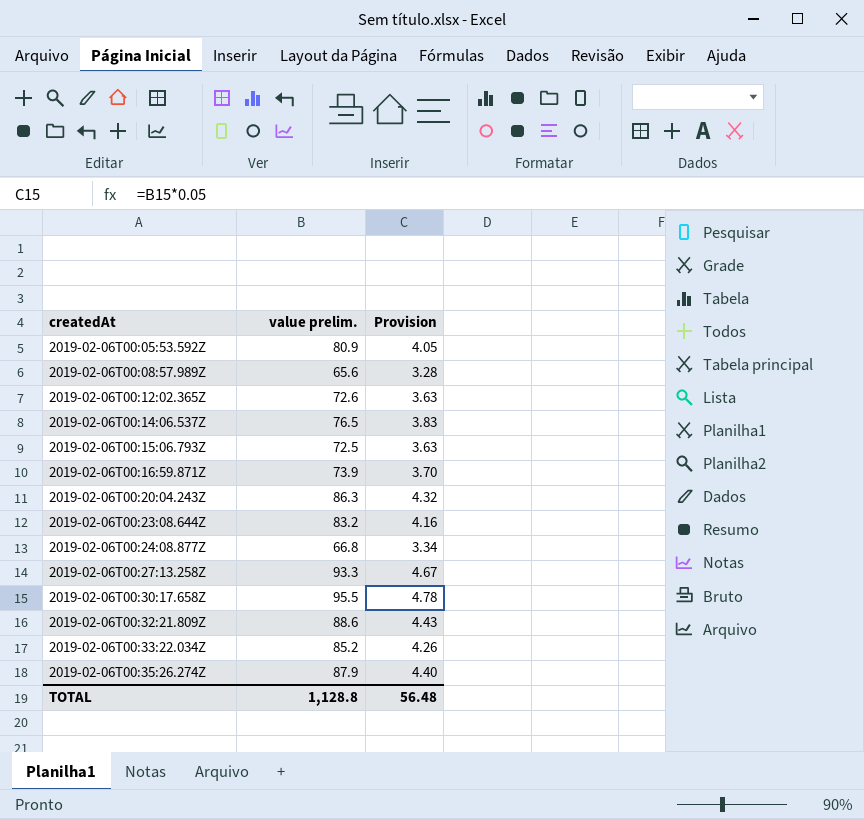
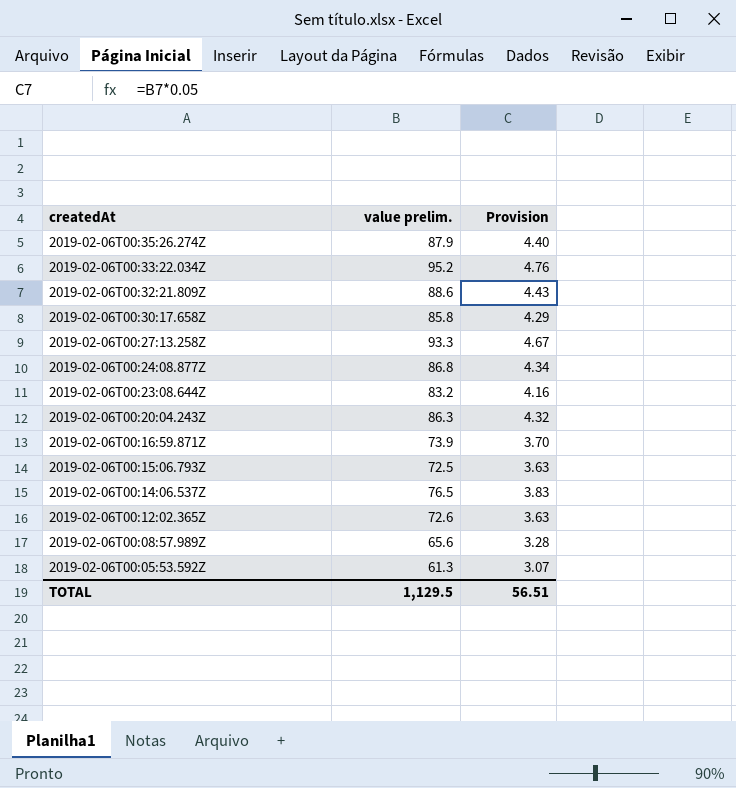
row order: createdAt ascending -> createdAt descending
2019-02-06T00:33:22.034Z | value prelim.: 85.2 -> 95.2
2019-02-06T00:33:22.034Z | Provision: 4.26 -> 4.76
2019-02-06T00:30:17.658Z | value prelim.: 95.5 -> 85.8
2019-02-06T00:30:17.658Z | Provision: 4.78 -> 4.29
2019-02-06T00:24:08.877Z | value prelim.: 66.8 -> 86.8
2019-02-06T00:24:08.877Z | Provision: 3.34 -> 4.34
2019-02-06T00:05:53.592Z | value prelim.: 80.9 -> 61.3
2019-02-06T00:05:53.592Z | Provision: 4.05 -> 3.07
TOTAL | value prelim.: 1,128.8 -> 1,129.5
TOTAL | Provision: 56.48 -> 56.51

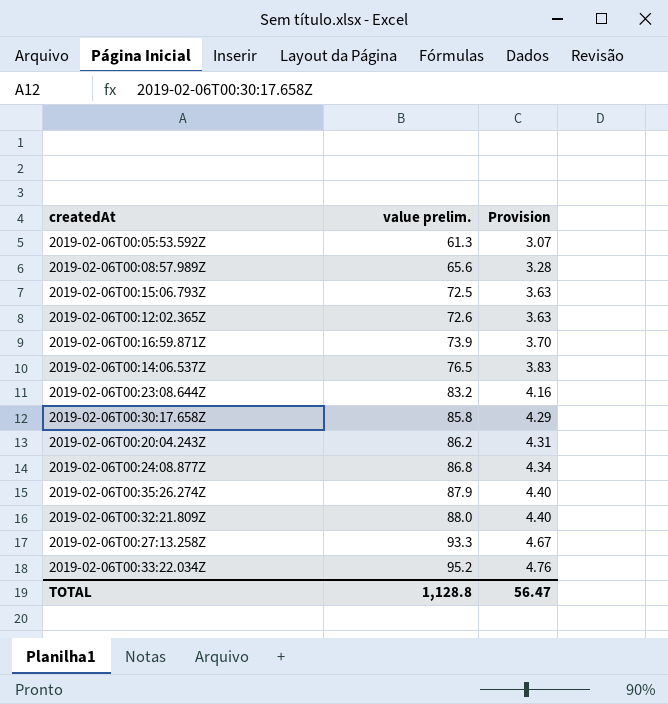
row order: createdAt descending -> value prelim. ascending
2019-02-06T00:20:04.243Z | value prelim.: 86.3 -> 86.2
2019-02-06T00:20:04.243Z | Provision: 4.32 -> 4.31
2019-02-06T00:32:21.809Z | value prelim.: 88.6 -> 88.0
2019-02-06T00:32:21.809Z | Provision: 4.43 -> 4.40
TOTAL | value prelim.: 1,129.5 -> 1,128.8
TOTAL | Provision: 56.51 -> 56.47

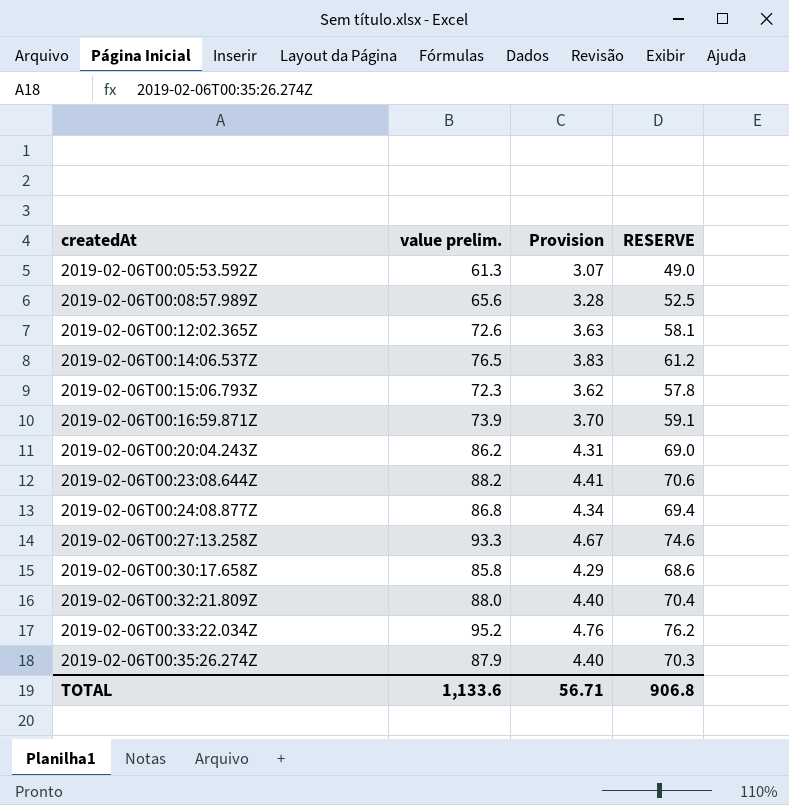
row order: value prelim. ascending -> createdAt ascending
column RESERVE | formula: none -> [value prelim.] * 0.8
2019-02-06T00:15:06.793Z | value prelim.: 72.5 -> 72.3
2019-02-06T00:15:06.793Z | Provision: 3.63 -> 3.62
2019-02-06T00:23:08.644Z | value prelim.: 83.2 -> 88.2
2019-02-06T00:23:08.644Z | Provision: 4.16 -> 4.41
TOTAL | value prelim.: 1,128.8 -> 1,133.6
TOTAL | Provision: 56.47 -> 56.71

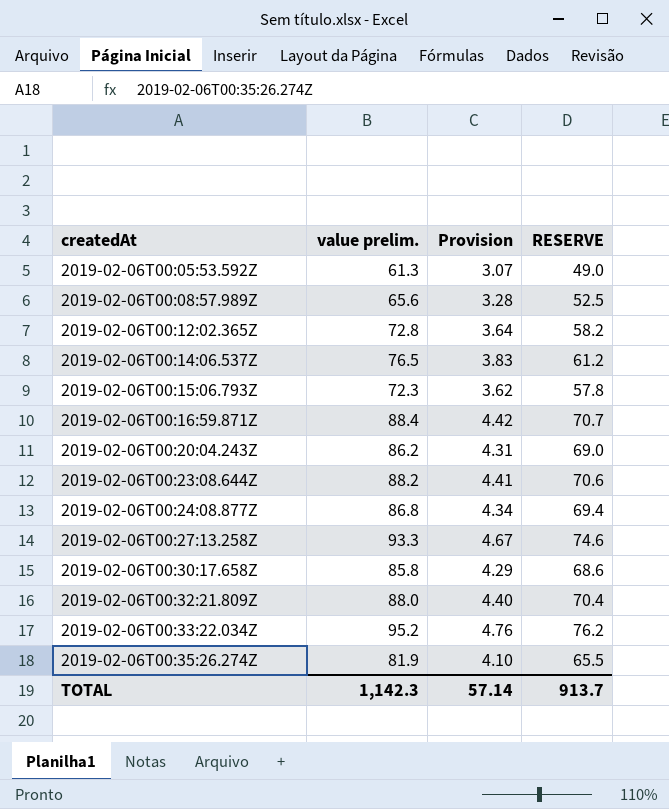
2019-02-06T00:12:02.365Z | value prelim.: 72.6 -> 72.8
2019-02-06T00:12:02.365Z | Provision: 3.63 -> 3.64
2019-02-06T00:12:02.365Z | RESERVE: 58.1 -> 58.2
2019-02-06T00:16:59.871Z | value prelim.: 73.9 -> 88.4
2019-02-06T00:16:59.871Z | Provision: 3.70 -> 4.42
2019-02-06T00:16:59.871Z | RESERVE: 59.1 -> 70.7
2019-02-06T00:35:26.274Z | value prelim.: 87.9 -> 81.9
2019-02-06T00:35:26.274Z | Provision: 4.40 -> 4.10
2019-02-06T00:35:26.274Z | RESERVE: 70.3 -> 65.5
TOTAL | value prelim.: 1,133.6 -> 1,142.3
TOTAL | Provision: 56.71 -> 57.14
TOTAL | RESERVE: 906.8 -> 913.7

